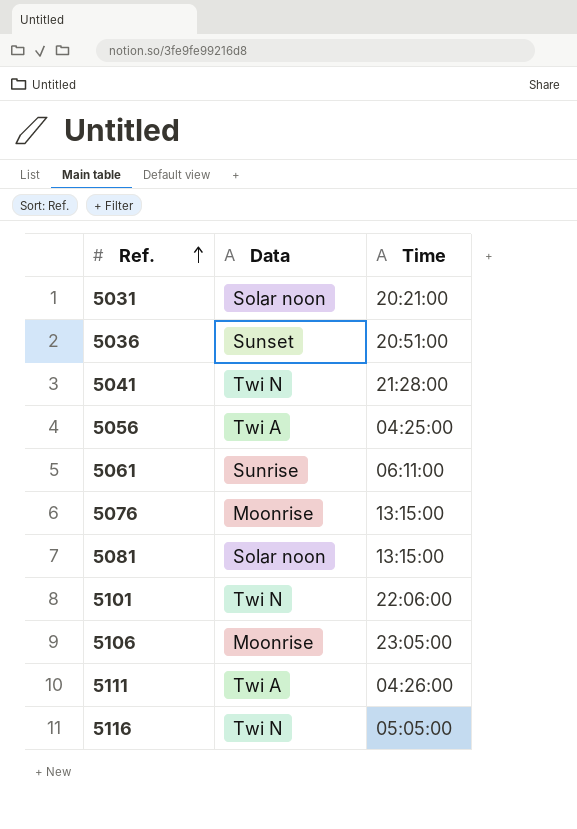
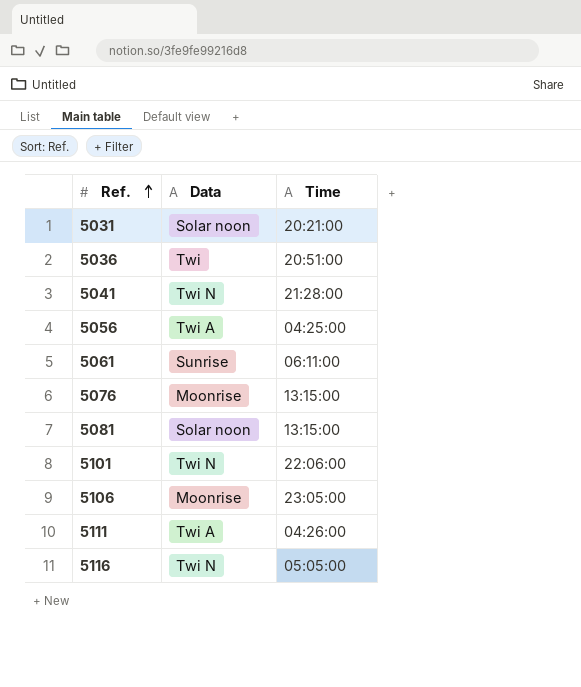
5036 | Data: Sunset -> Twi

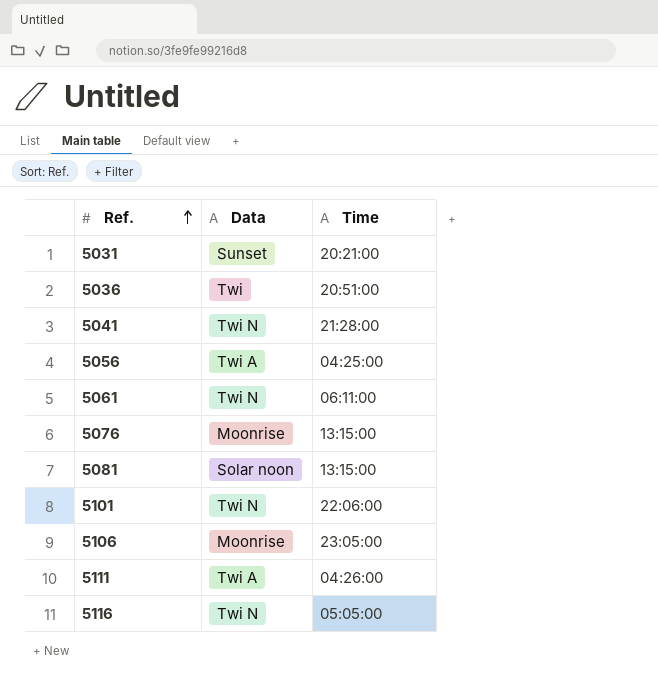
5031 | Data: Solar noon -> Sunset
5061 | Data: Sunrise -> Twi N

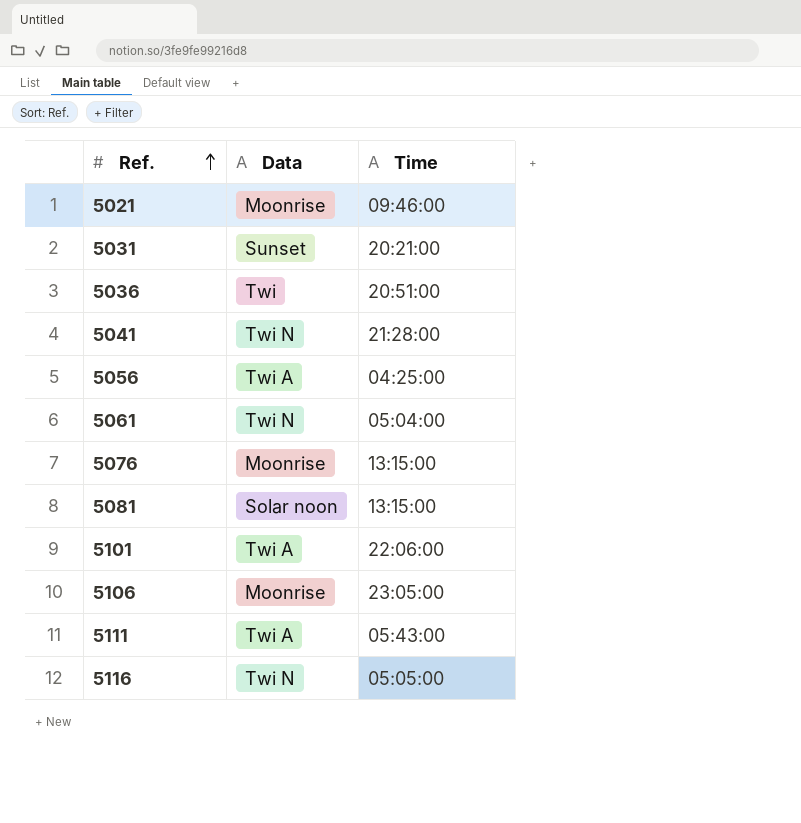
row 5021: none -> Moonrise | 09:46:00
5061 | Time: 06:11:00 -> 05:04:00
5101 | Data: Twi N -> Twi A
5111 | Time: 04:26:00 -> 05:43:00

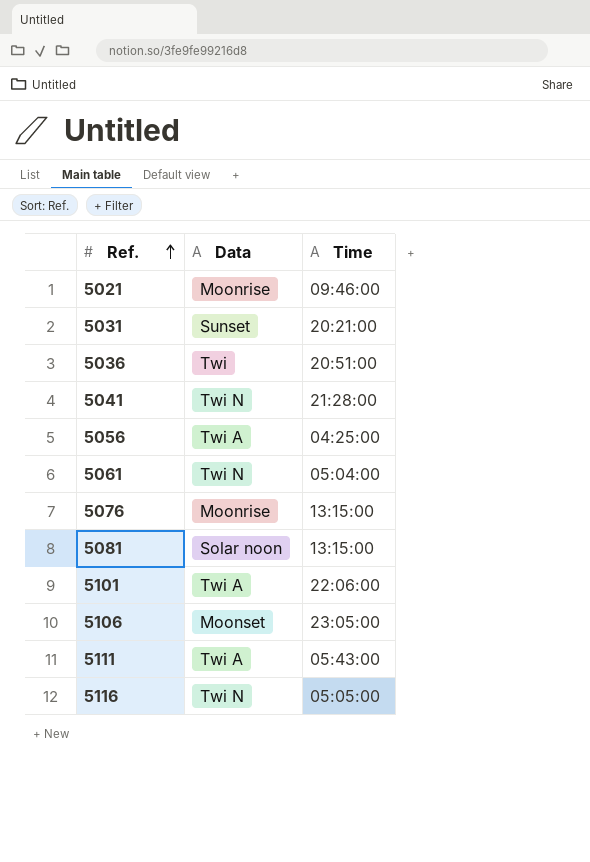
5106 | Data: Moonrise -> Moonset

